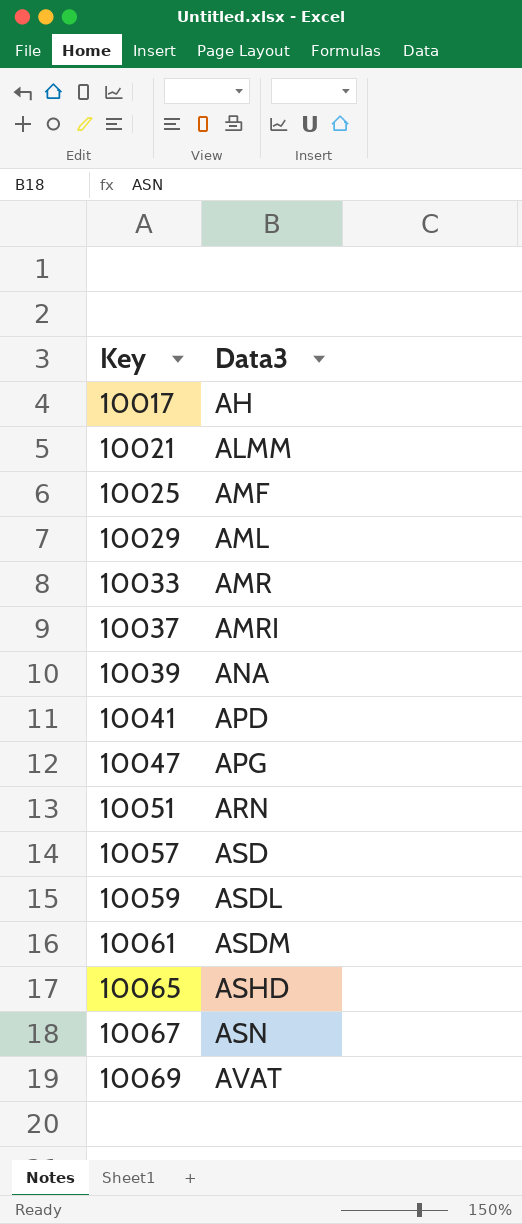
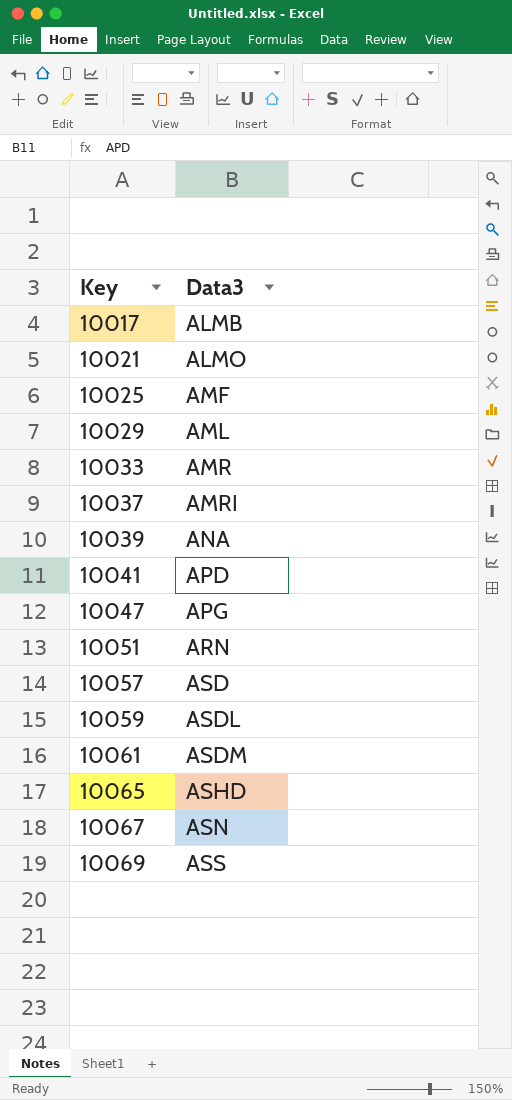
10017 | Data3: AH -> ALMB
10021 | Data3: ALMM -> ALMO
10069 | Data3: AVAT -> ASS

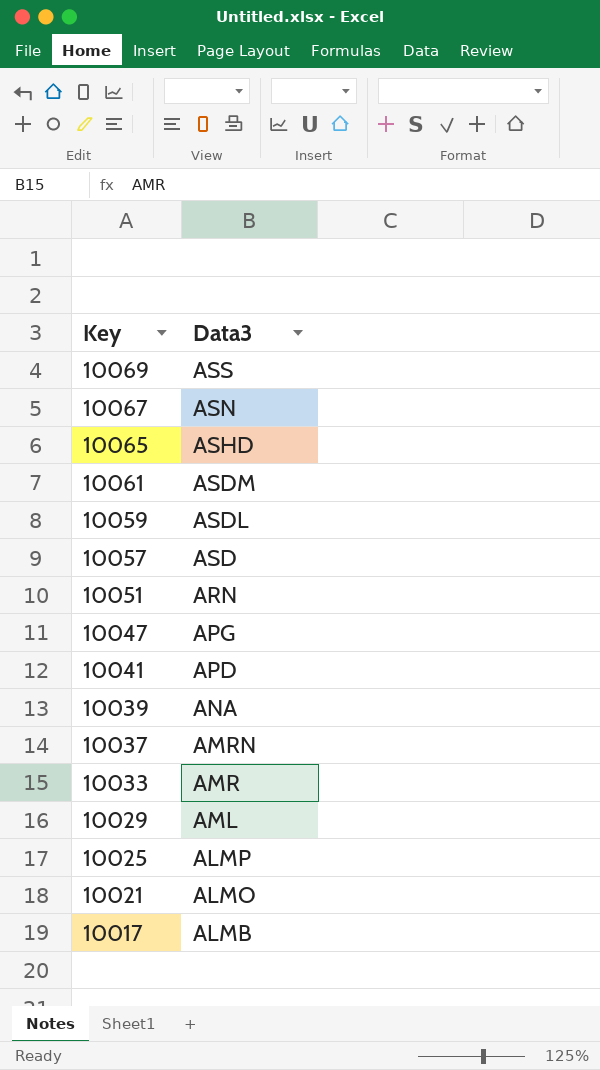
row order: Key ascending -> Key descending
10037 | Data3: AMRI -> AMRN
10025 | Data3: AMF -> ALMP

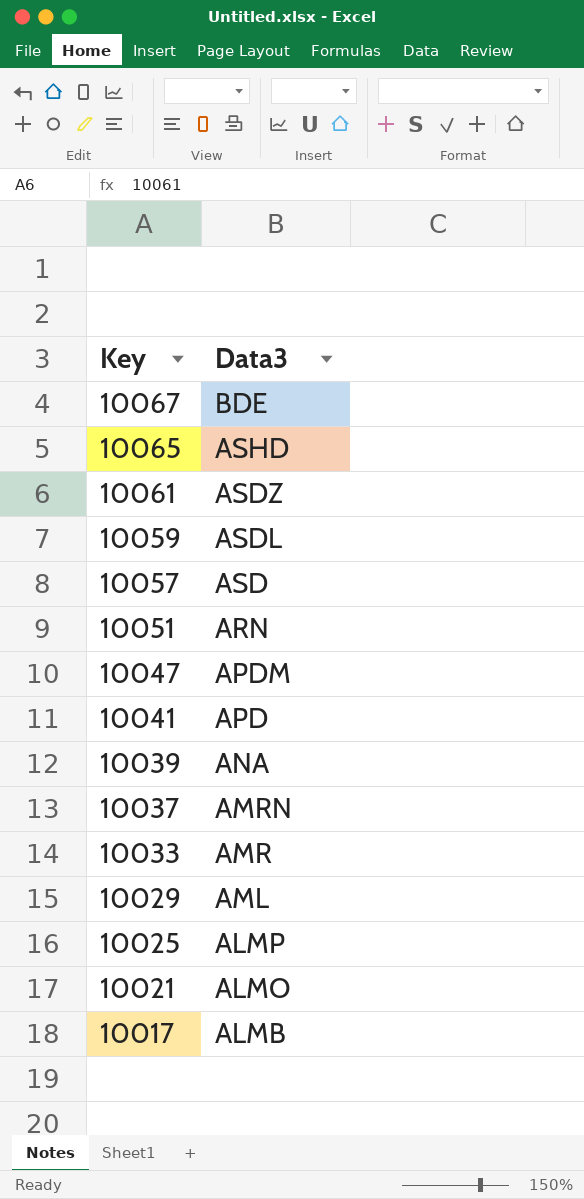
row 10069: ASS -> none
10067 | Data3: ASN -> BDE
10061 | Data3: ASDM -> ASDZ
10047 | Data3: APG -> APDM

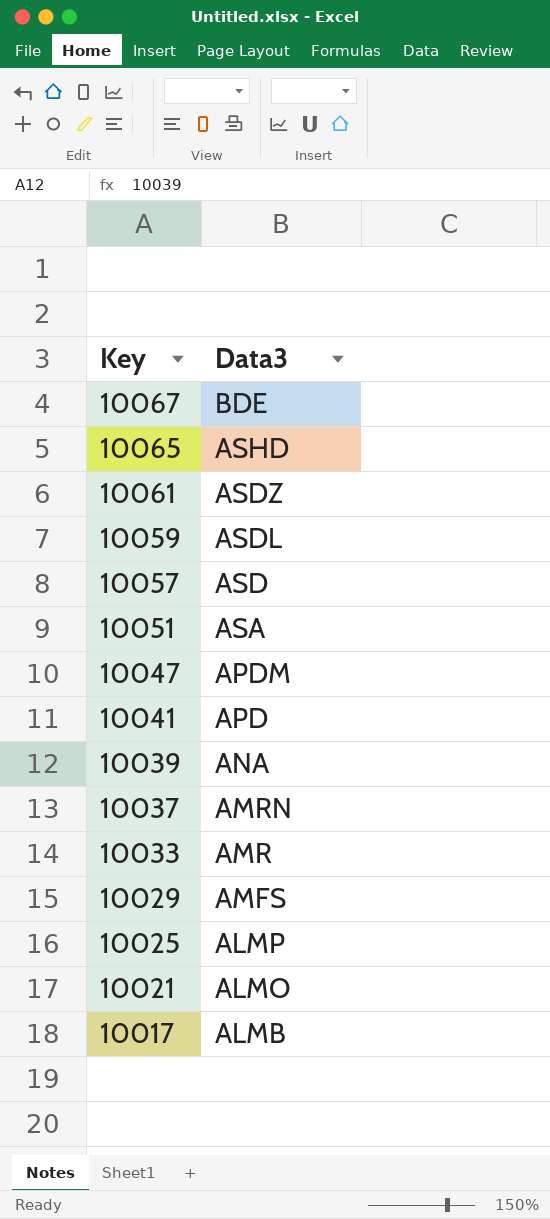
10051 | Data3: ARN -> ASA
10029 | Data3: AML -> AMFS

